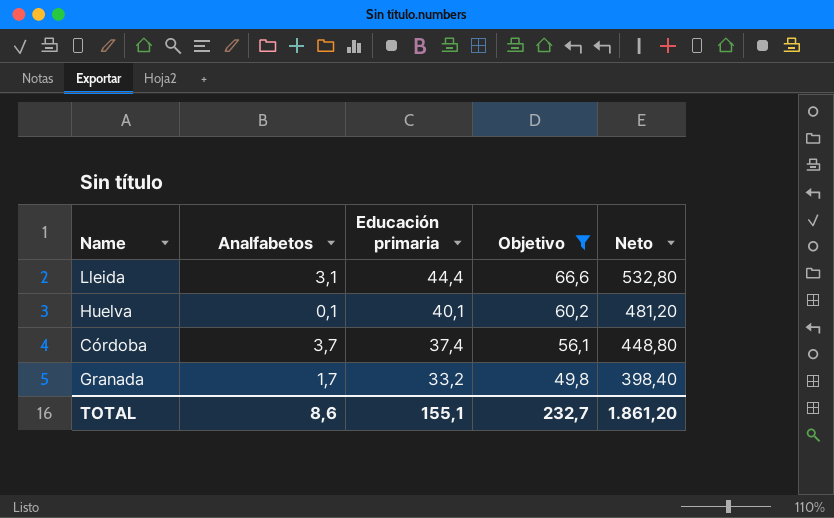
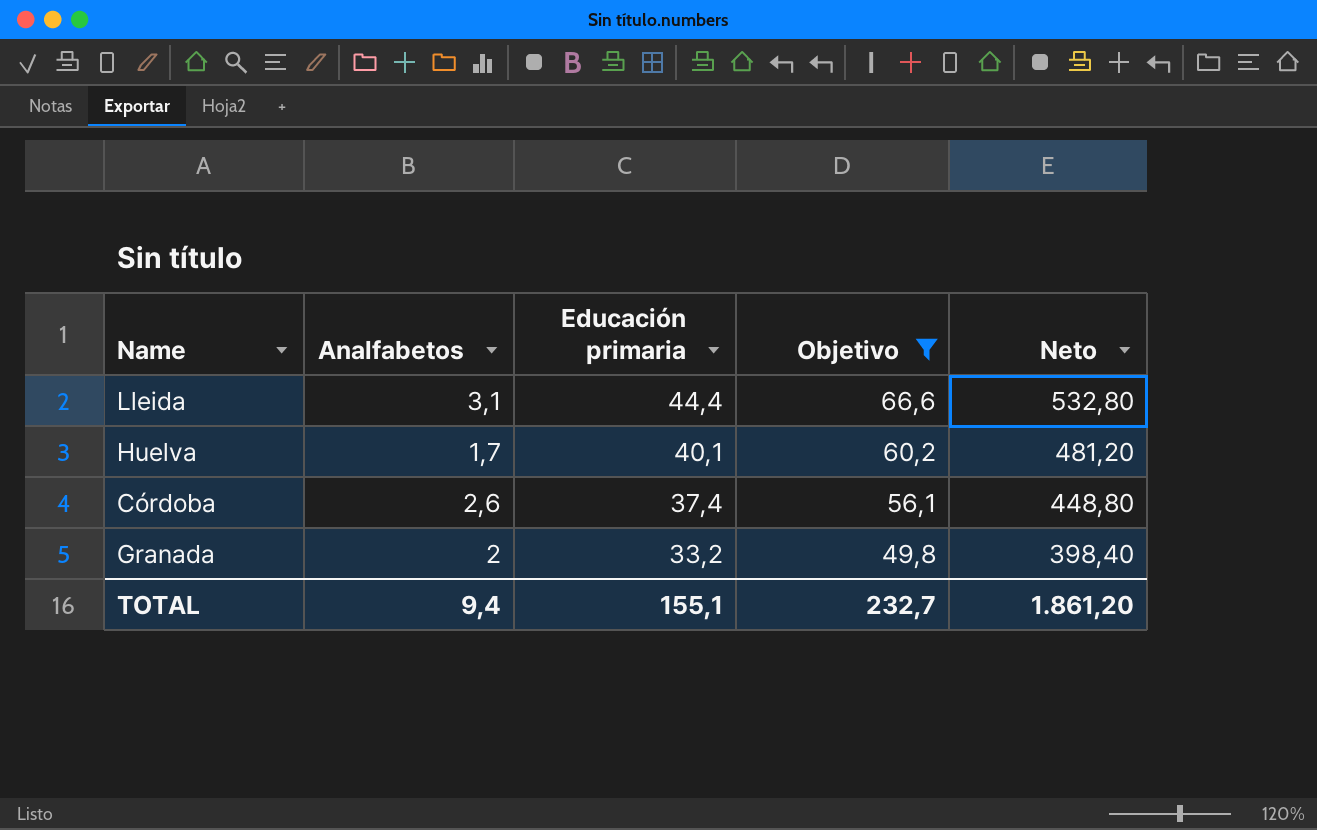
Huelva | Analfabetos: 0,1 -> 1,7
Córdoba | Analfabetos: 3,7 -> 2,6
Granada | Analfabetos: 1,7 -> 2
TOTAL | Analfabetos: 8,6 -> 9,4

